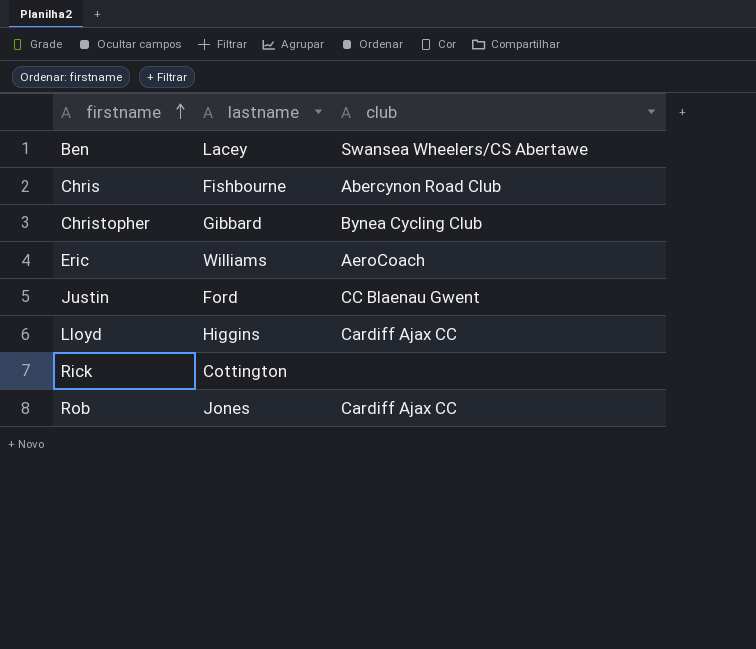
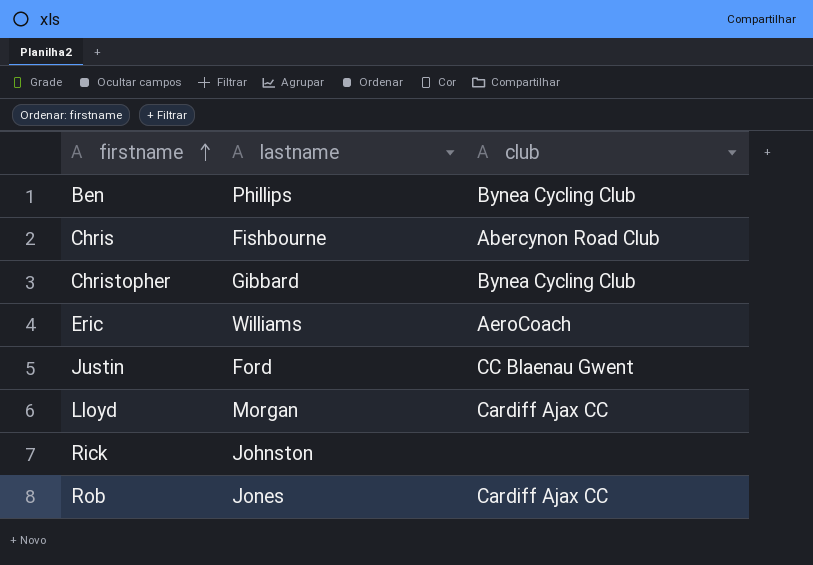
Ben | lastname: Lacey -> Phillips
Ben | club: Swansea Wheelers/CS Abertawe -> Bynea Cycling Club
Lloyd | lastname: Higgins -> Morgan
Rick | lastname: Cottington -> Johnston

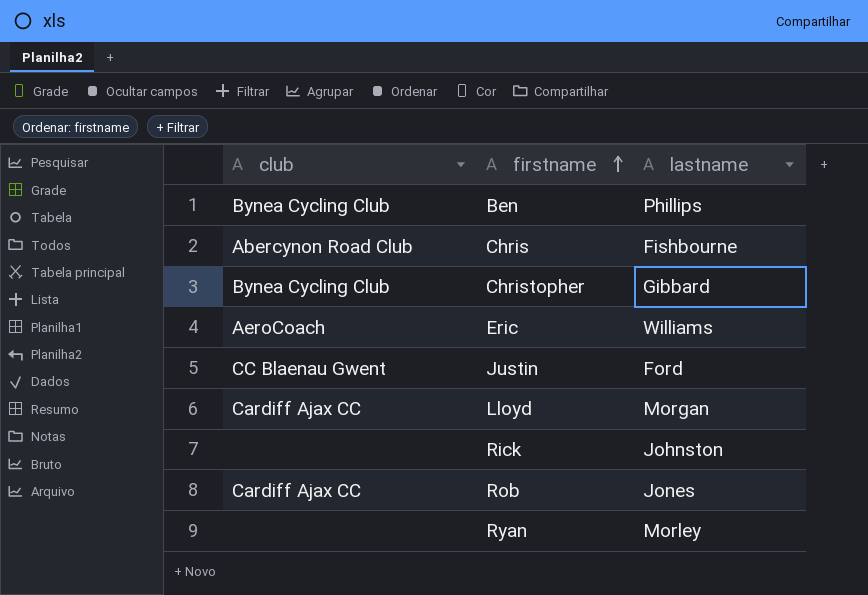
column club | position: 3 -> 1
row Ryan: none -> none | Morley

